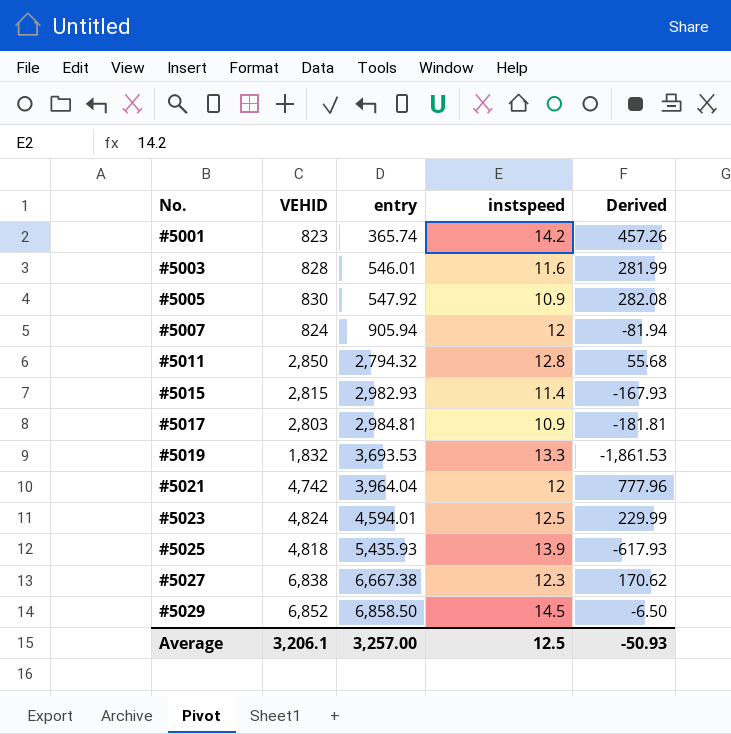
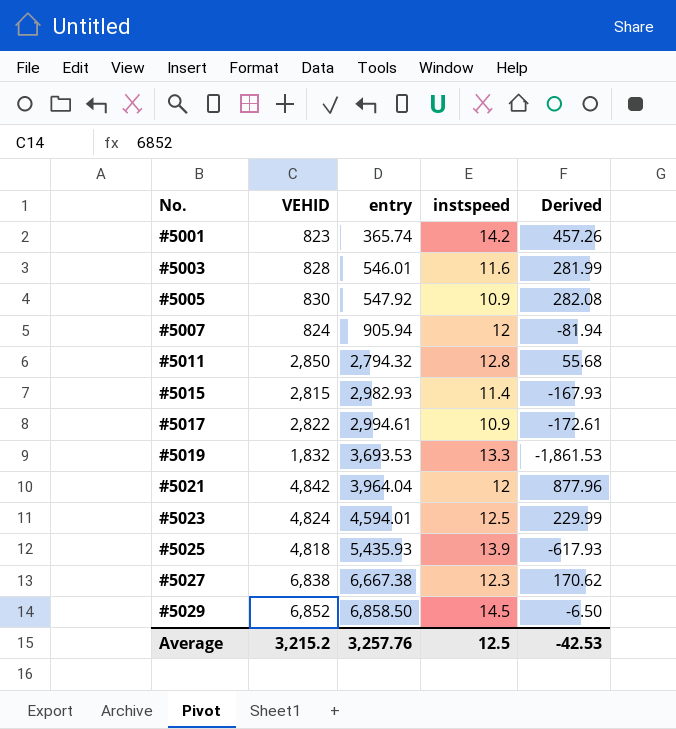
#5017 | VEHID: 2,803 -> 2,822
#5017 | entry: 2,984.81 -> 2,994.61
#5017 | Derived: -181.81 -> -172.61
#5021 | VEHID: 4,742 -> 4,842
#5021 | Derived: 777.96 -> 877.96
Average | VEHID: 3,206.1 -> 3,215.2
Average | entry: 3,257.00 -> 3,257.76
Average | Derived: -50.93 -> -42.53

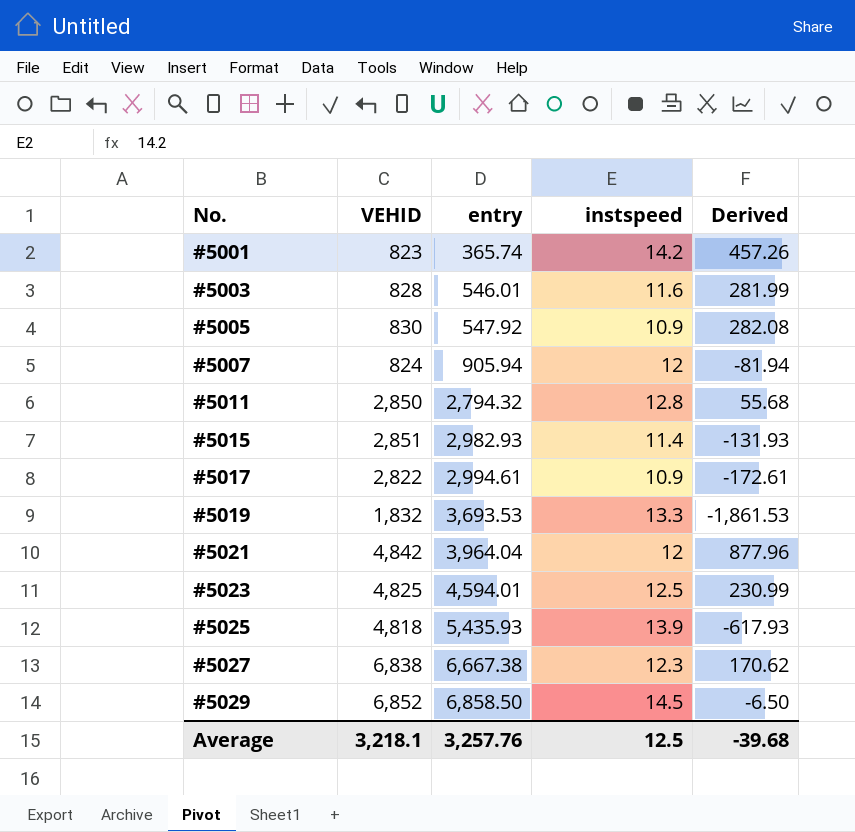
#5015 | VEHID: 2,815 -> 2,851
#5015 | Derived: -167.93 -> -131.93
#5023 | VEHID: 4,824 -> 4,825
#5023 | Derived: 229.99 -> 230.99
Average | VEHID: 3,215.2 -> 3,218.1
Average | Derived: -42.53 -> -39.68

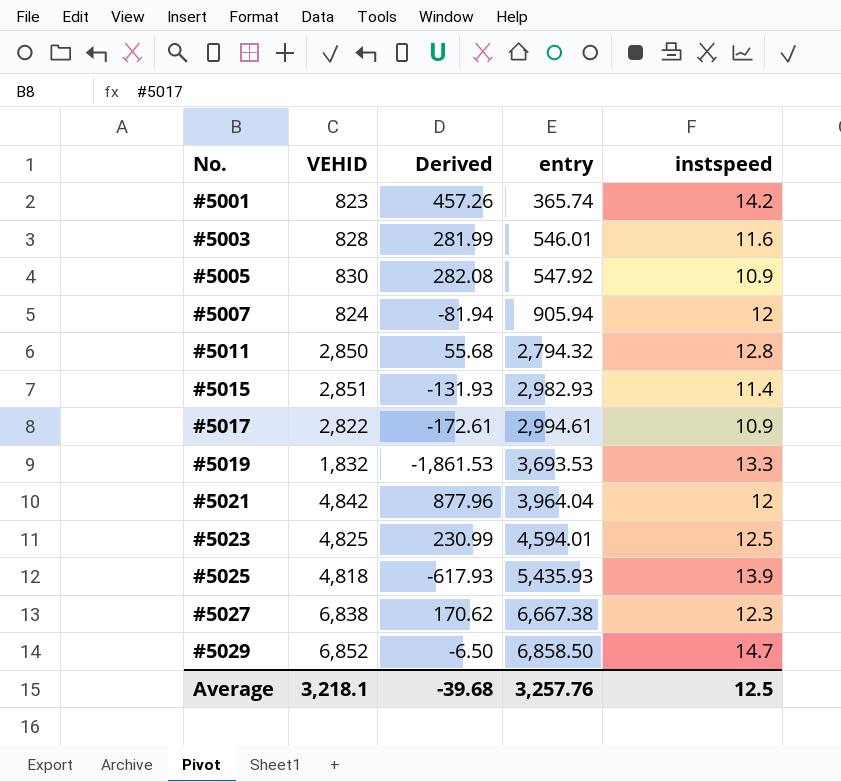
column Derived | position: 5 -> 3
#5029 | instspeed: 14.5 -> 14.7

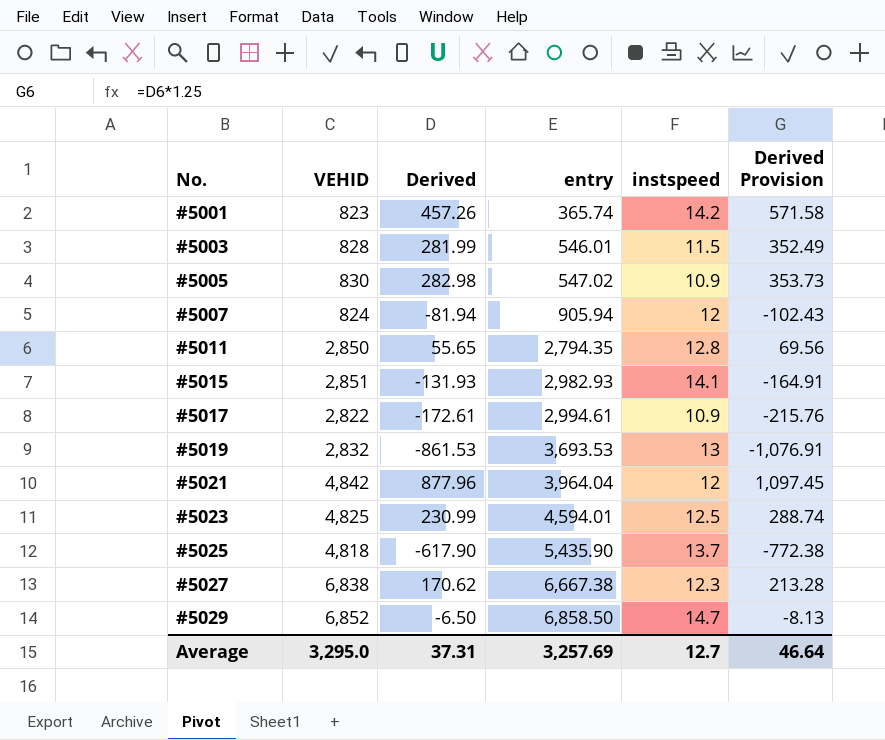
column Derived Provision | formula: none -> [Derived] * 1.25
#5003 | instspeed: 11.6 -> 11.5
#5005 | Derived: 282.08 -> 282.98
#5005 | entry: 547.92 -> 547.02
#5011 | Derived: 55.68 -> 55.65
#5011 | entry: 2,794.32 -> 2,794.35
#5015 | instspeed: 11.4 -> 14.1
#5019 | VEHID: 1,832 -> 2,832
#5019 | Derived: -1,861.53 -> -861.53
#5019 | instspeed: 13.3 -> 13
#5025 | Derived: -617.93 -> -617.90
#5025 | entry: 5,435.93 -> 5,435.90
#5025 | instspeed: 13.9 -> 13.7
Average | VEHID: 3,218.1 -> 3,295.0
Average | Derived: -39.68 -> 37.31
Average | entry: 3,257.76 -> 3,257.69
Average | instspeed: 12.5 -> 12.7

